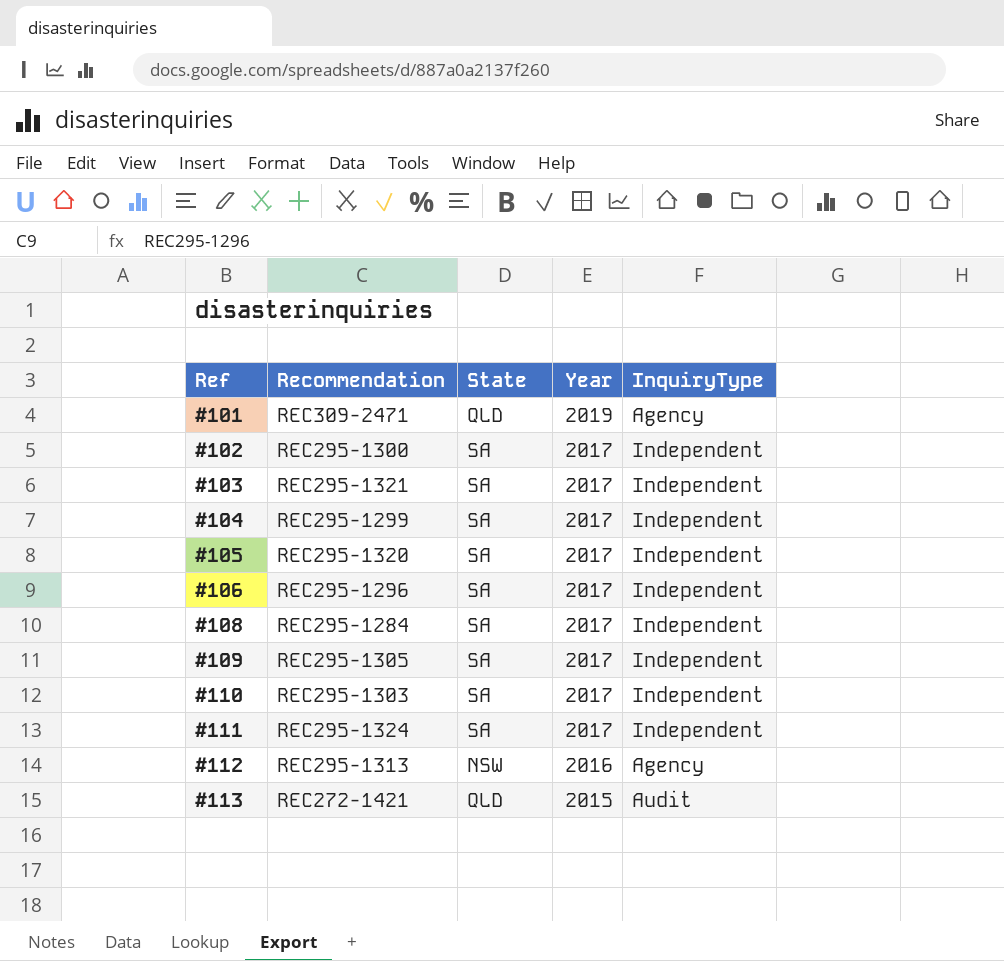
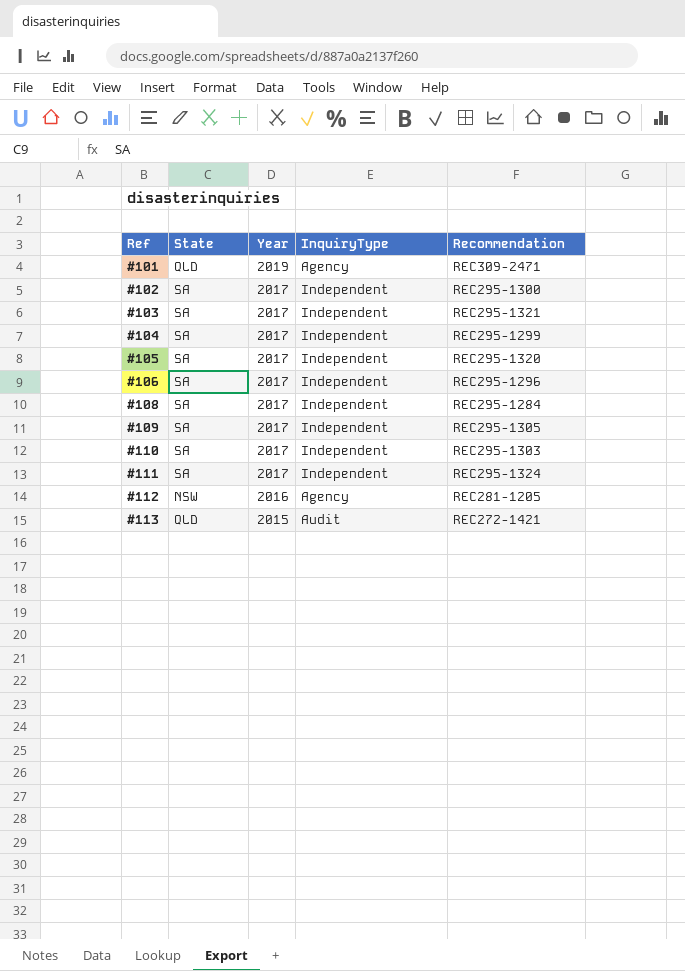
column Recommendation | position: 2 -> 5
#112 | Recommendation: REC295-1313 -> REC281-1205

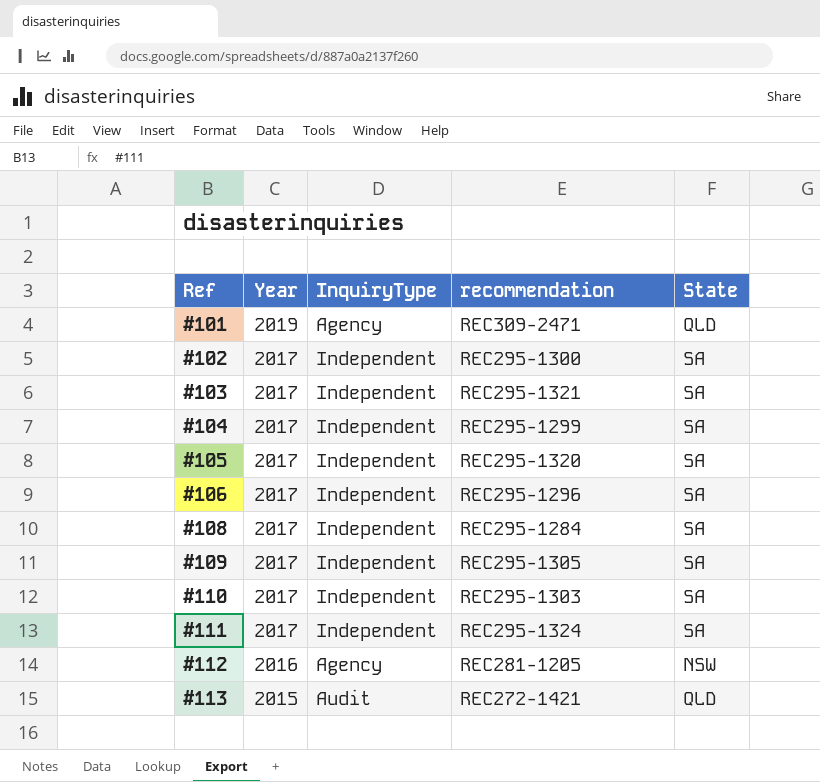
column name: Recommendation -> recommendation
column State | position: 2 -> 5

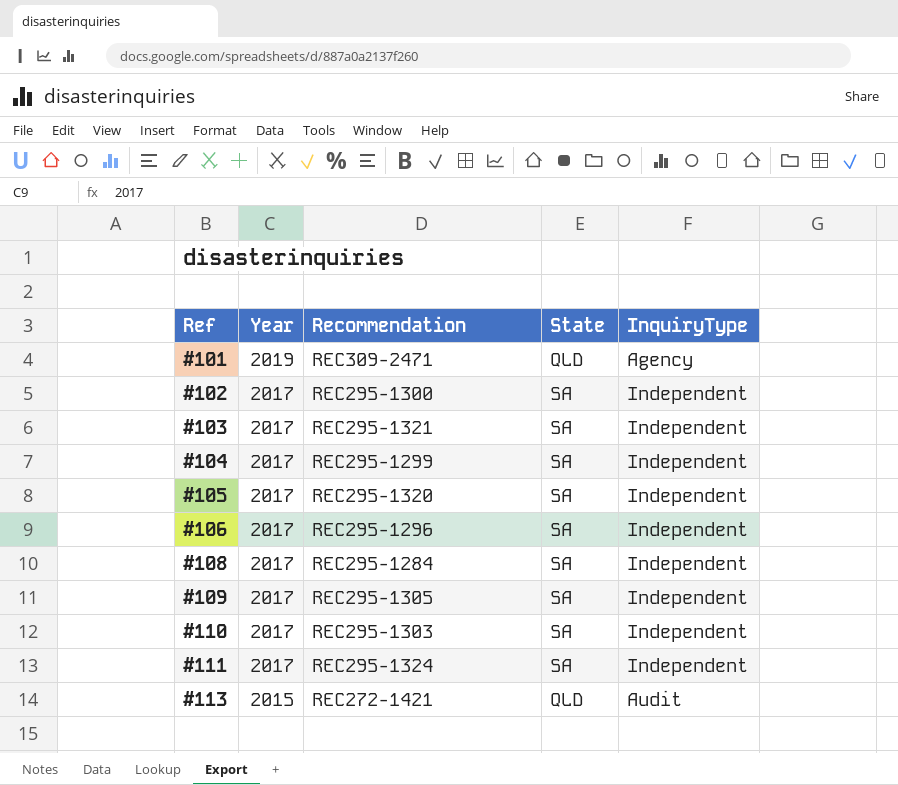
column name: recommendation -> Recommendation
column InquiryType | position: 3 -> 5
row #112: 2016 | Agency | REC281-1205 | NSW -> none

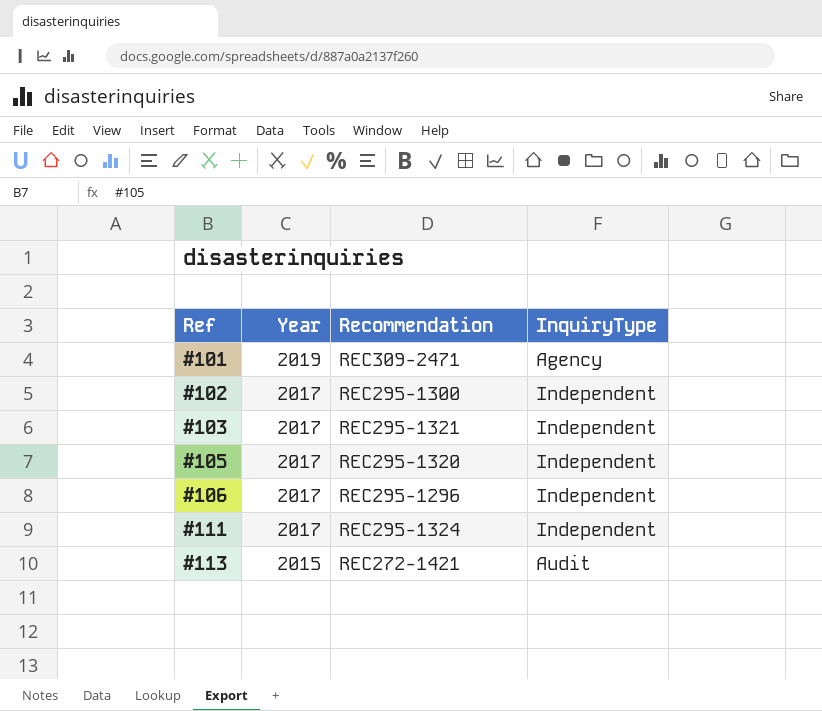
column State | position: 4 -> none
row #104: 2017 | REC295-1299 | SA | Independent -> none
row #108: 2017 | REC295-1284 | SA | Independent -> none
row #109: 2017 | REC295-1305 | SA | Independent -> none
row #110: 2017 | REC295-1303 | SA | Independent -> none

